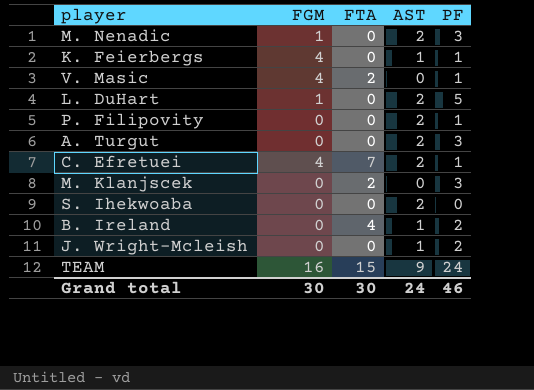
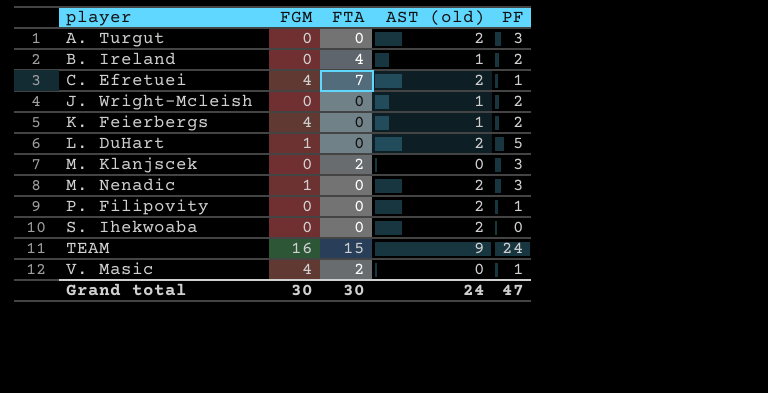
row order: none -> player ascending
column name: AST -> AST (old)
K. Feierbergs | PF: 1 -> 2
Grand total | PF: 46 -> 47

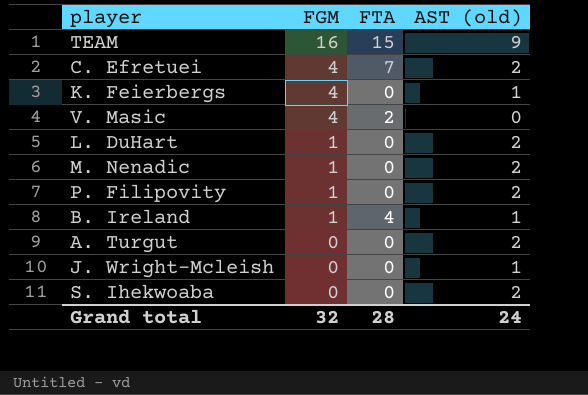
row order: player ascending -> FGM descending
column PF | position: 5 -> none
row M. Klanjscek: 0 | 2 | 0 | 3 -> none
P. Filipovity | FGM: 0 -> 1
B. Ireland | FGM: 0 -> 1
Grand total | FGM: 30 -> 32
Grand total | FTA: 30 -> 28

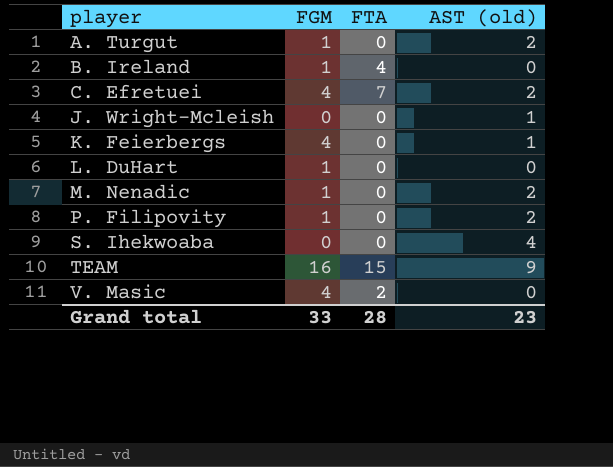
row order: FGM descending -> player ascending
A. Turgut | FGM: 0 -> 1
B. Ireland | AST (old): 1 -> 0
L. DuHart | AST (old): 2 -> 0
S. Ihekwoaba | AST (old): 2 -> 4
Grand total | FGM: 32 -> 33
Grand total | AST (old): 24 -> 23

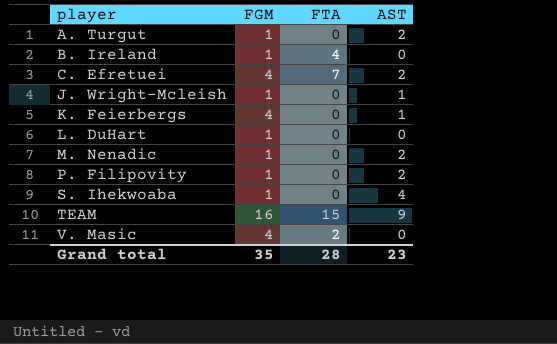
column name: AST (old) -> AST
J. Wright-Mcleish | FGM: 0 -> 1
S. Ihekwoaba | FGM: 0 -> 1
Grand total | FGM: 33 -> 35

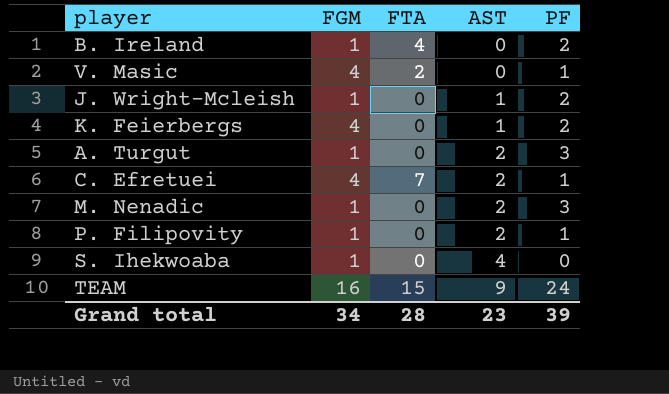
row order: player ascending -> AST ascending
column PF | position: none -> 5
row L. DuHart: 1 | 0 | 0 -> none
Grand total | FGM: 35 -> 34

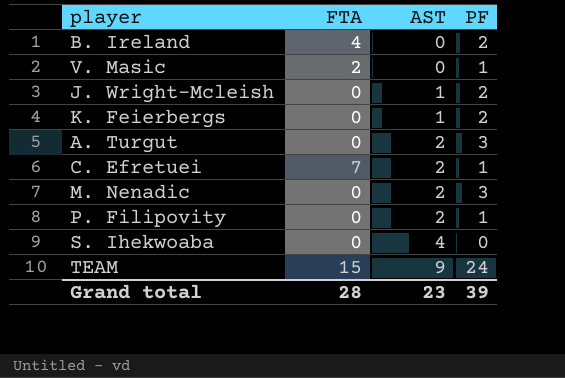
column FGM | position: 2 -> none

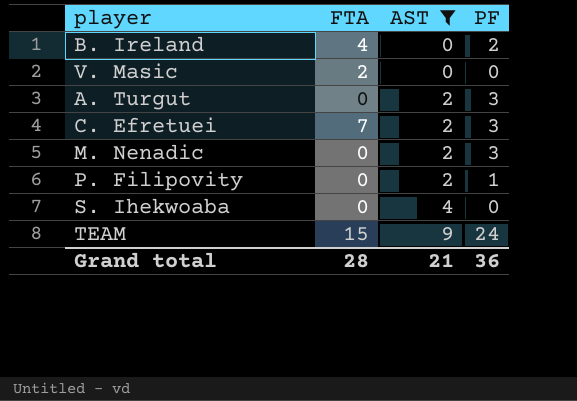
filter: none -> AST != 1
V. Masic | PF: 1 -> 0
C. Efretuei | PF: 1 -> 3
Grand total | AST: 23 -> 21
Grand total | PF: 39 -> 36

